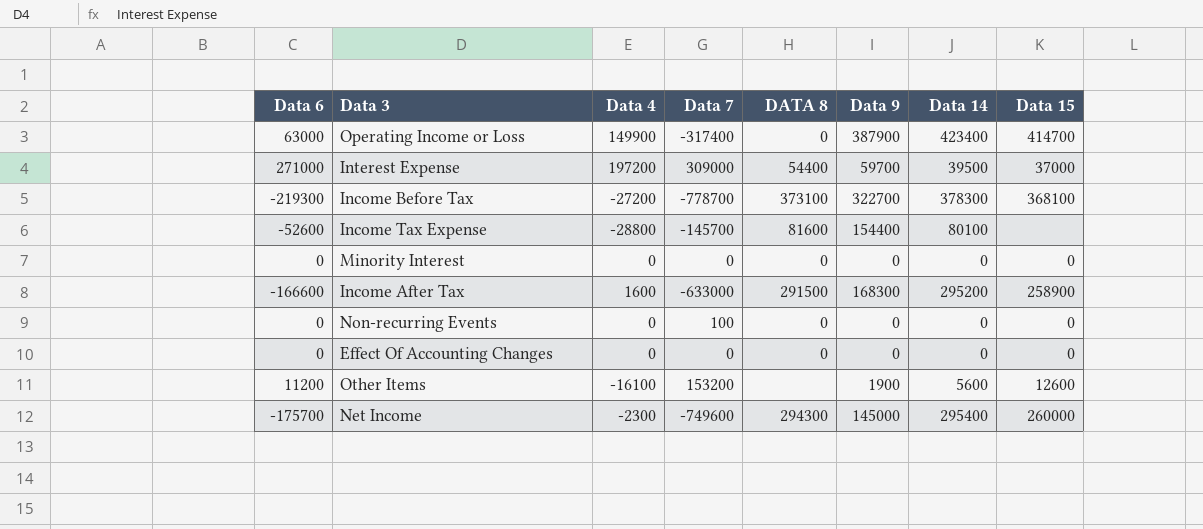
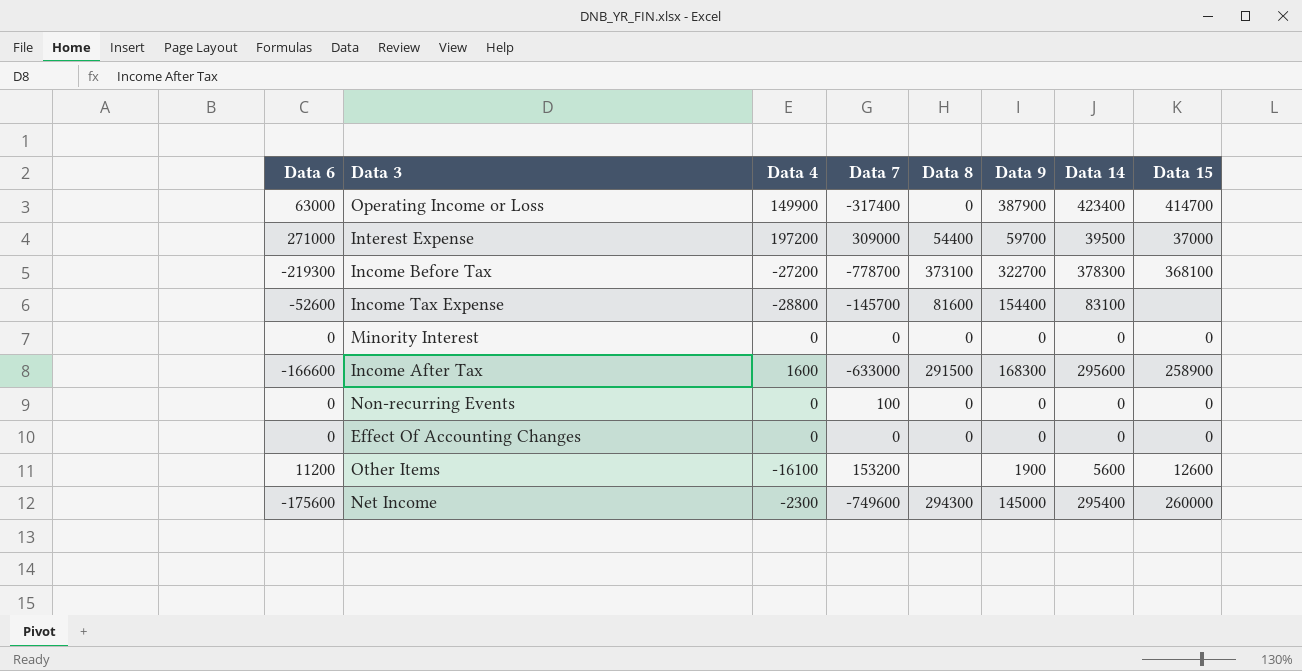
column name: DATA 8 -> Data 8
Income Tax Expense | Data 14: 80100 -> 83100
Income After Tax | Data 14: 295200 -> 295600
Net Income | Data 6: -175700 -> -175600

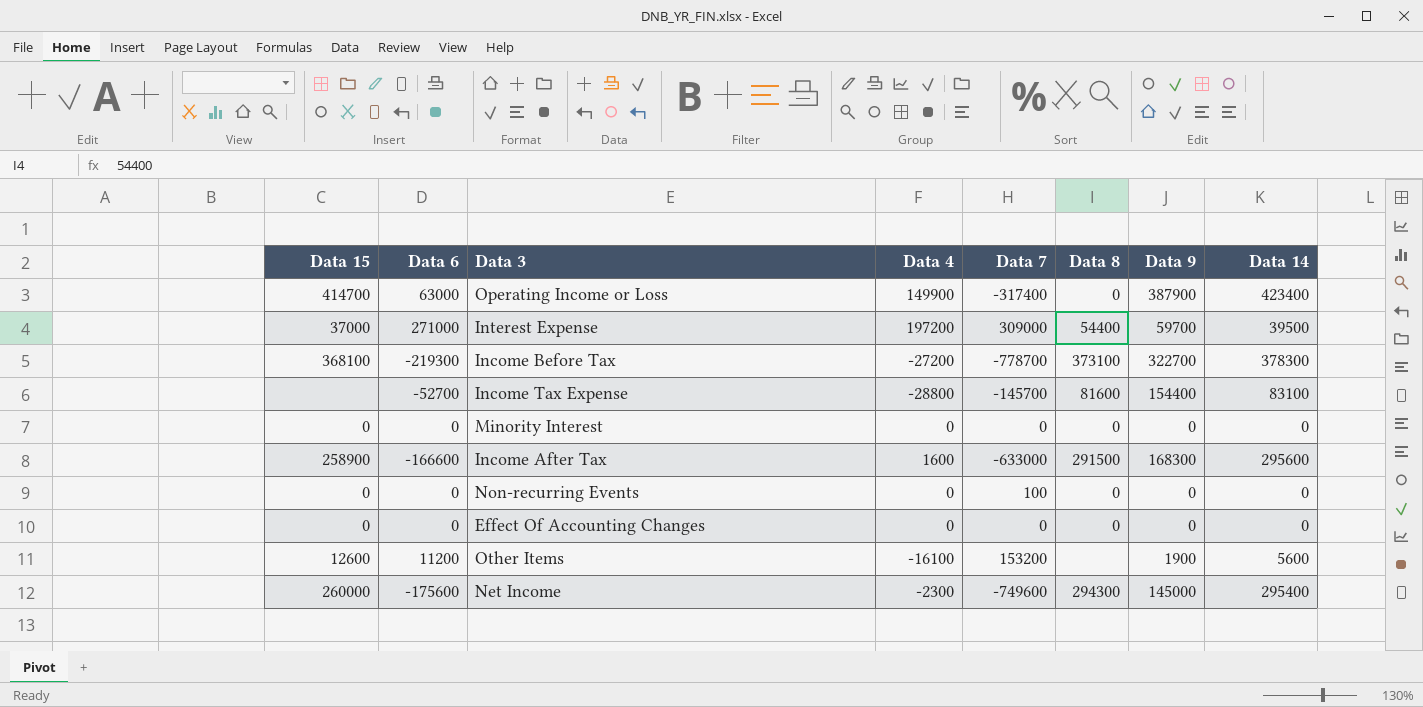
column Data 15 | position: 8 -> 1
Income Tax Expense | Data 6: -52600 -> -52700

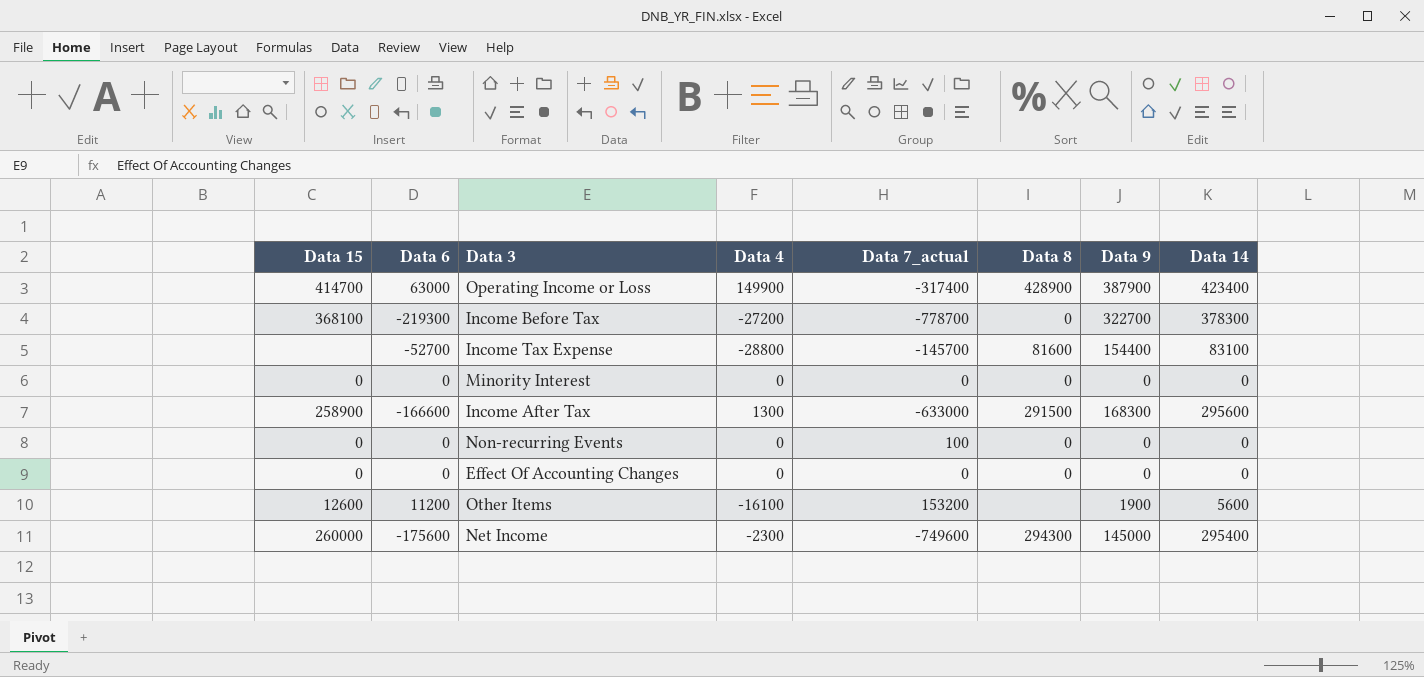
column name: Data 7 -> Data 7_actual
row Interest Expense: 37000 | 271000 | 197200 | 309000 | 54400 | 59700 | 39500 -> none
Operating Income or Loss | Data 8: 0 -> 428900
Income Before Tax | Data 8: 373100 -> 0
Income After Tax | Data 4: 1600 -> 1300

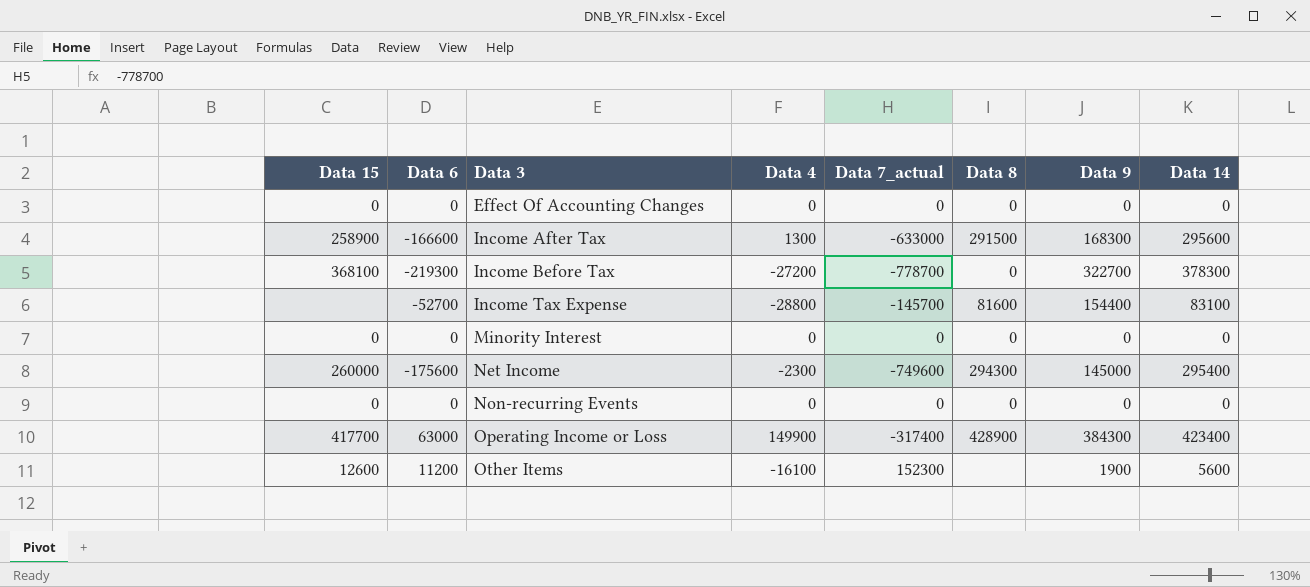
row order: none -> Data 3 ascending
Non-recurring Events | Data 7_actual: 100 -> 0
Operating Income or Loss | Data 15: 414700 -> 417700
Operating Income or Loss | Data 9: 387900 -> 384300
Other Items | Data 7_actual: 153200 -> 152300

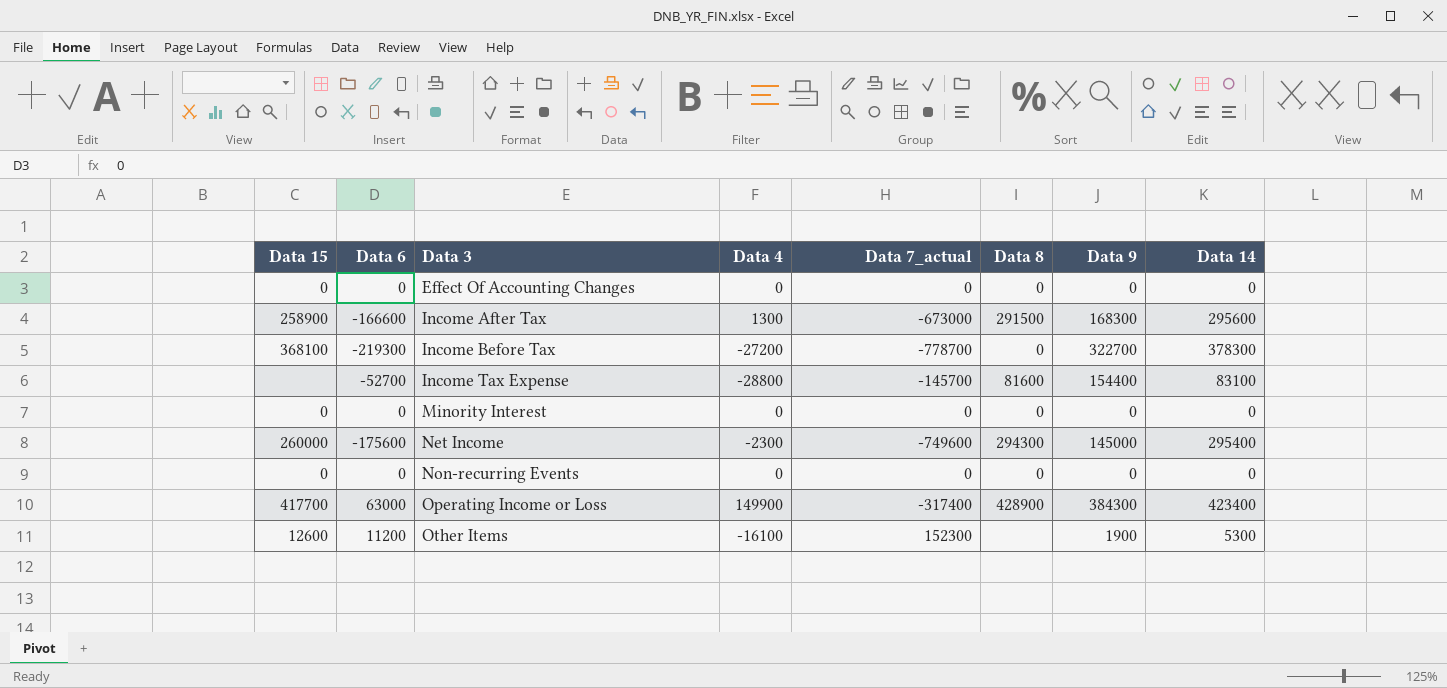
Income After Tax | Data 7_actual: -633000 -> -673000
Other Items | Data 14: 5600 -> 5300

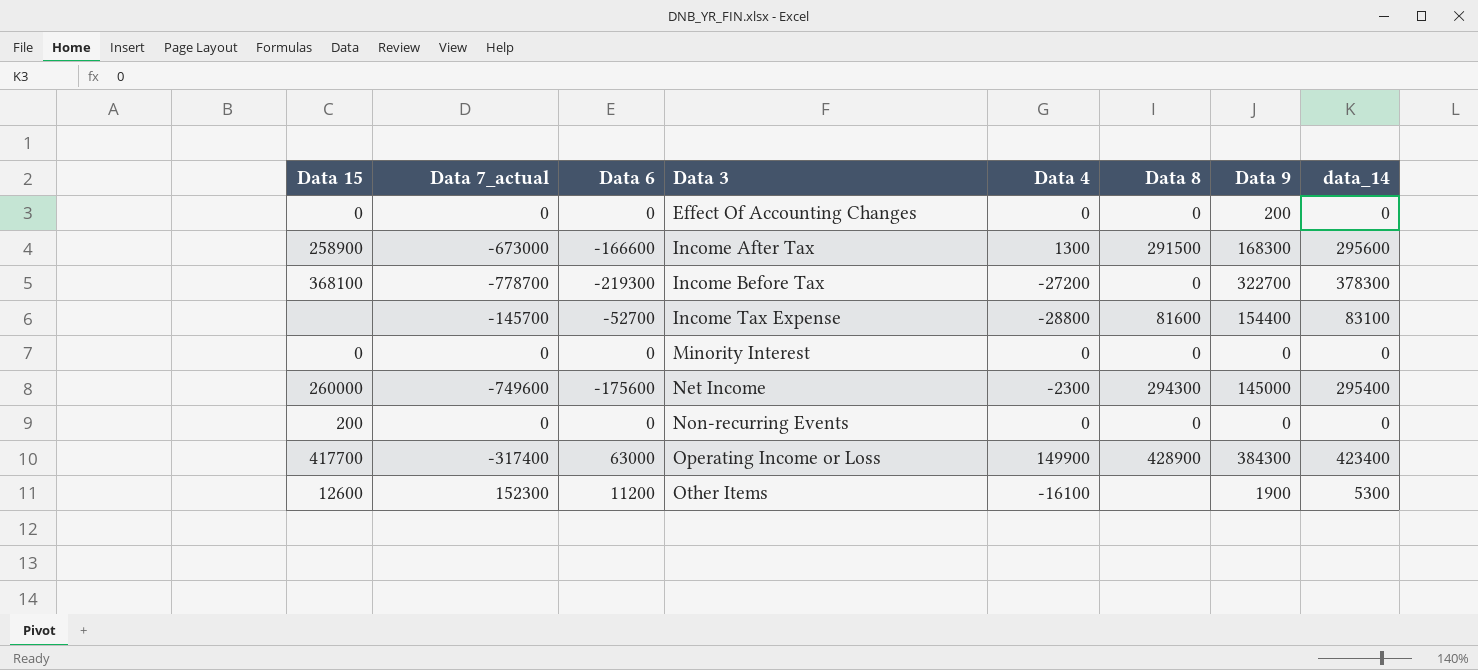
column Data 7_actual | position: 5 -> 2
column name: Data 14 -> data_14
Effect Of Accounting Changes | Data 9: 0 -> 200
Non-recurring Events | Data 15: 0 -> 200

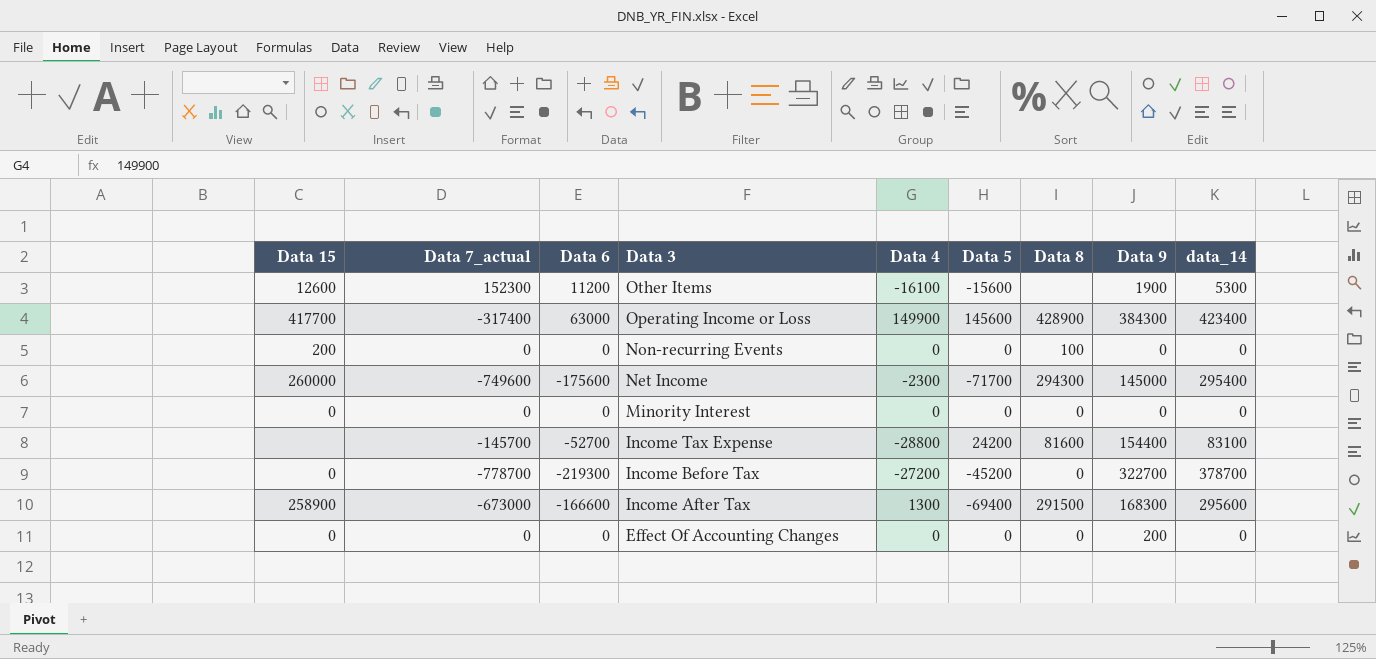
row order: Data 3 ascending -> Data 3 descending
column Data 5 | position: none -> 6
Non-recurring Events | Data 8: 0 -> 100
Income Before Tax | Data 15: 368100 -> 0
Income Before Tax | data_14: 378300 -> 378700

